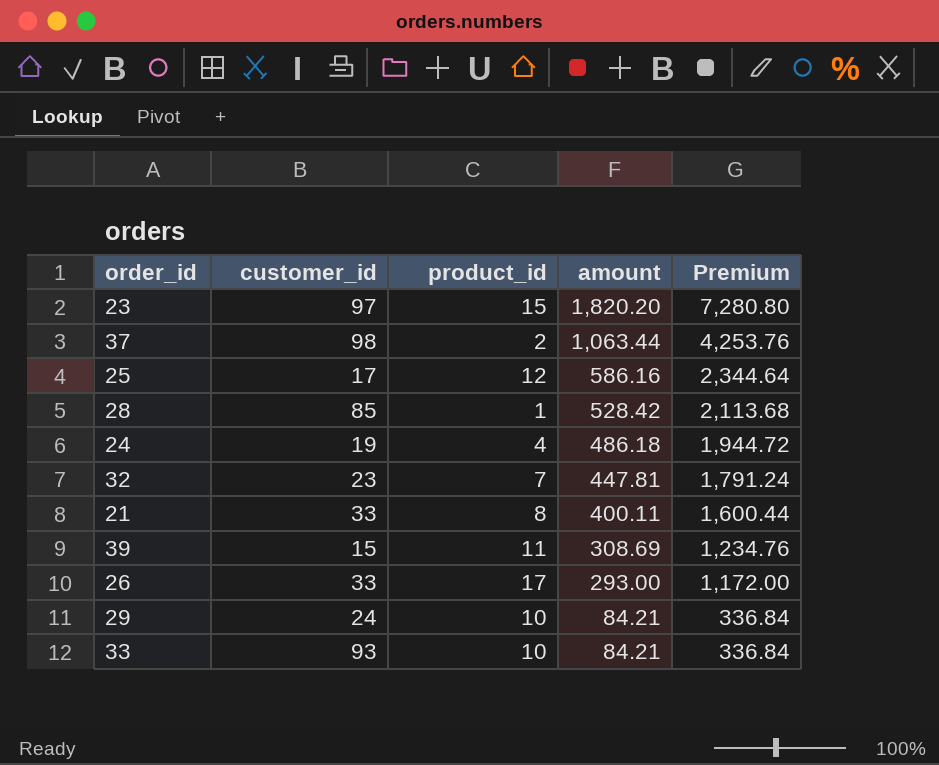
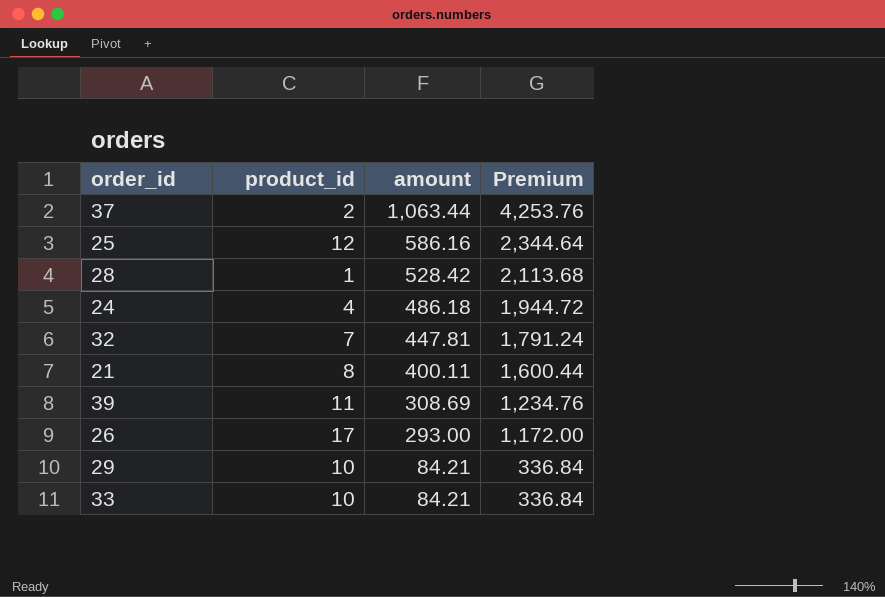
column customer_id | position: 2 -> none
row 23: 97 | 15 | 1,820.20 | 7,280.80 -> none

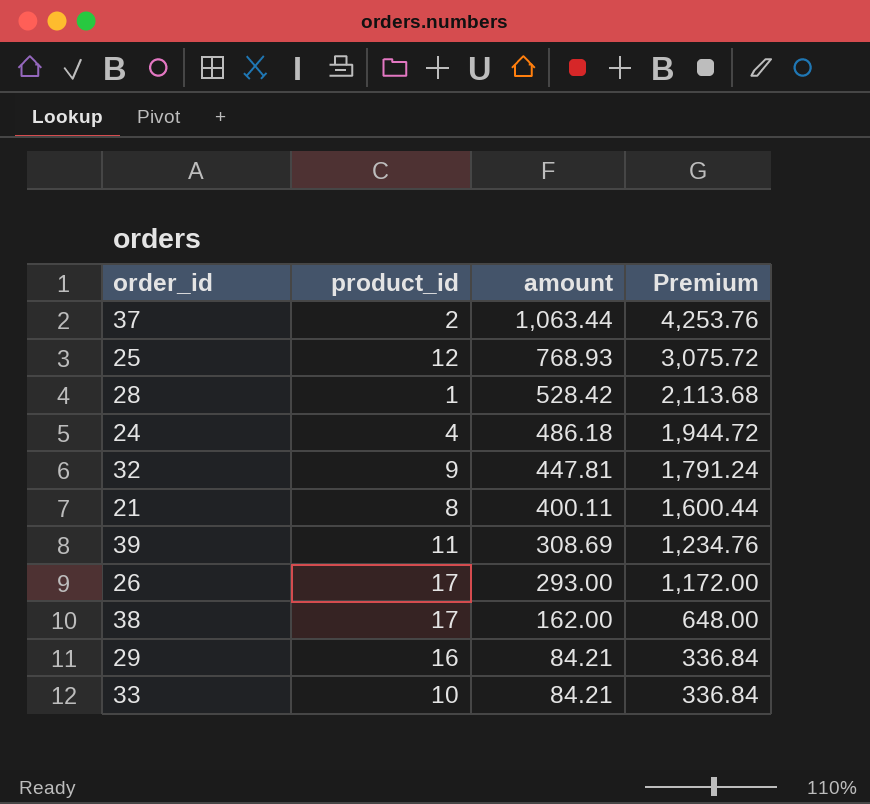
25 | amount: 586.16 -> 768.93
25 | Premium: 2,344.64 -> 3,075.72
32 | product_id: 7 -> 9
row 38: none -> 17 | 162.00 | 648.00
29 | product_id: 10 -> 16

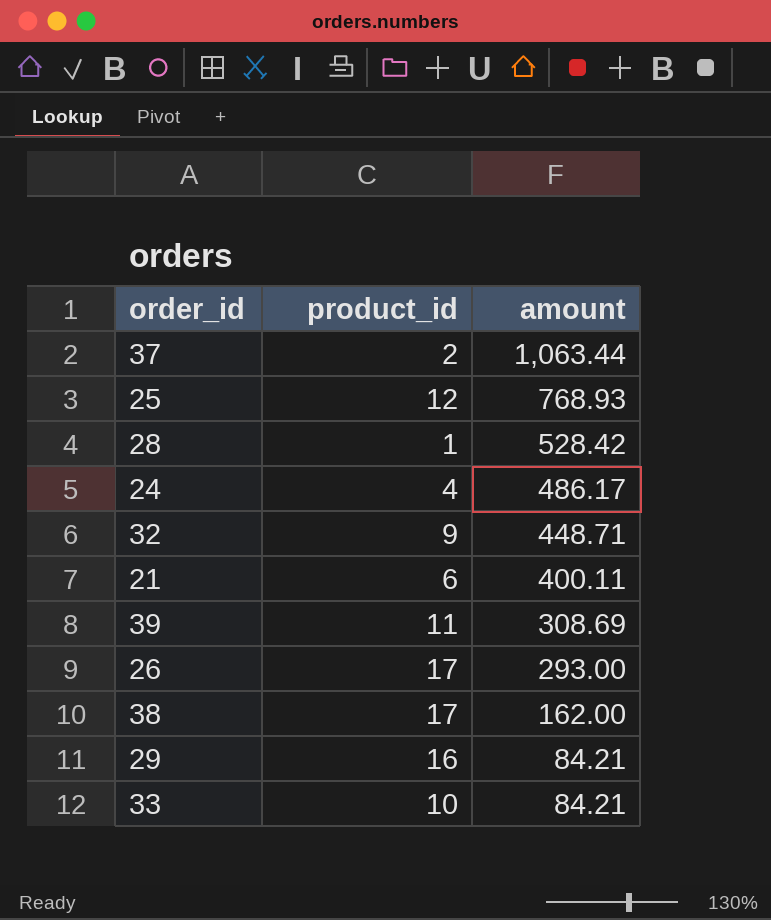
column Premium | formula: [amount] * 4 -> none
24 | amount: 486.18 -> 486.17
32 | amount: 447.81 -> 448.71
21 | product_id: 8 -> 6

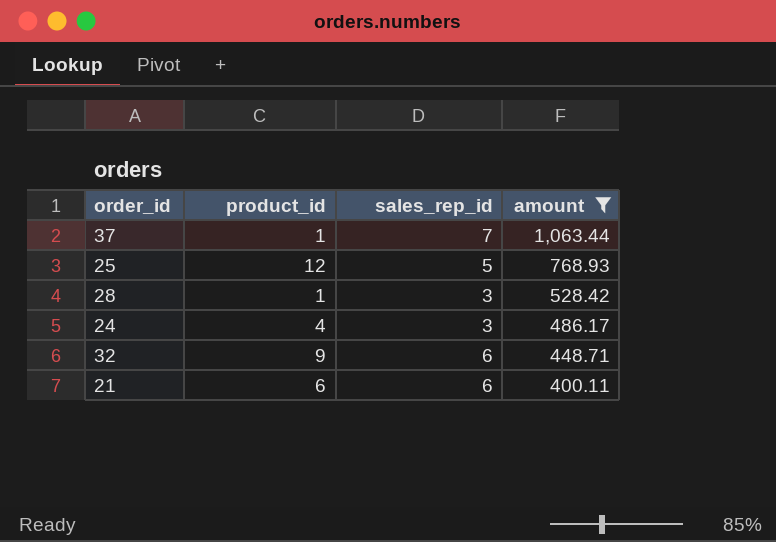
filter: none -> amount >= 400.11
column sales_rep_id | position: none -> 3
37 | product_id: 2 -> 1

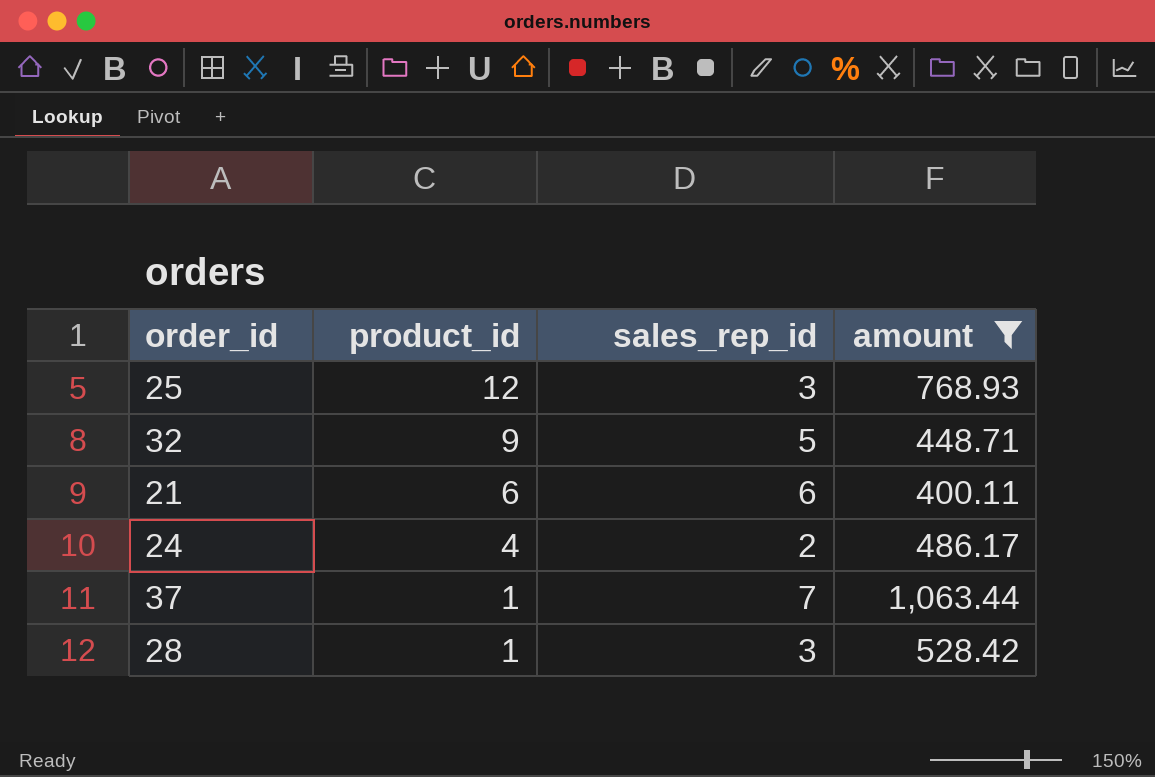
row order: amount descending -> product_id descending
25 | sales_rep_id: 5 -> 3
32 | sales_rep_id: 6 -> 5
24 | sales_rep_id: 3 -> 2

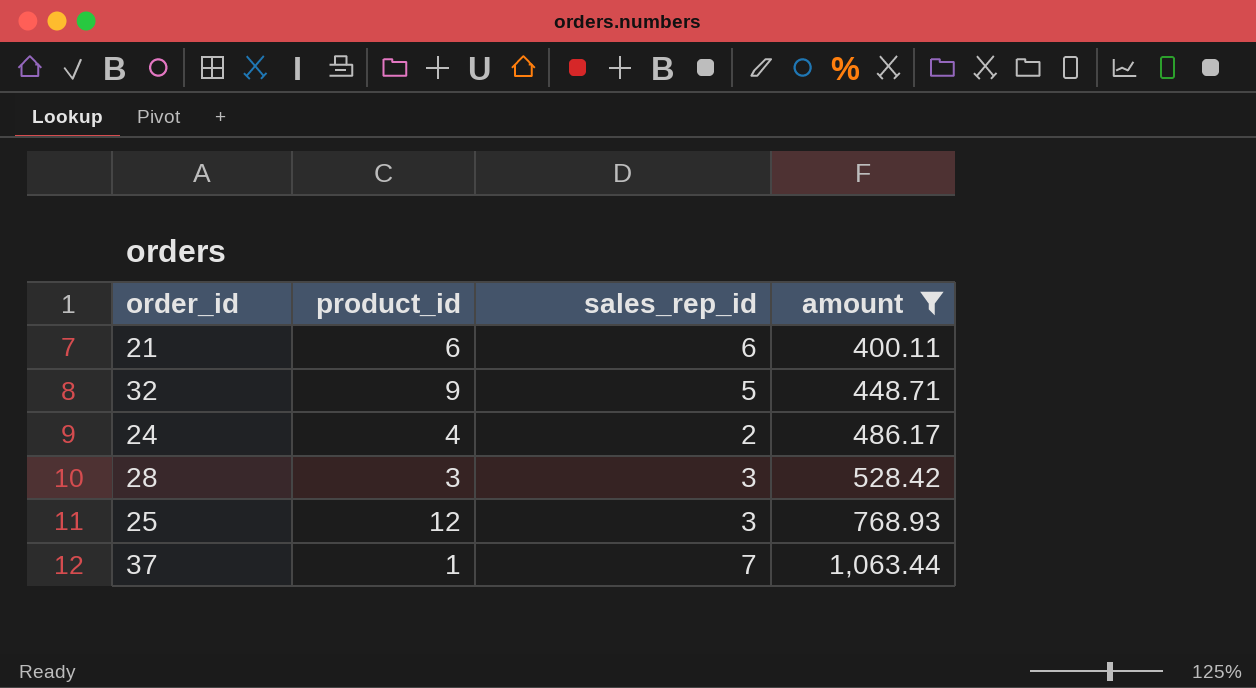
row order: product_id descending -> amount ascending
28 | product_id: 1 -> 3

